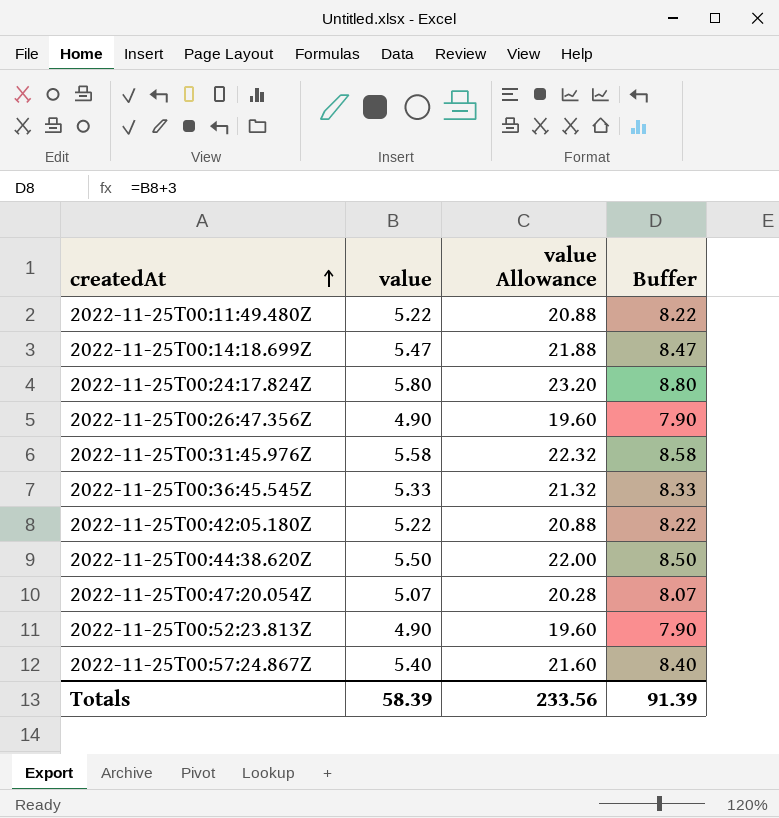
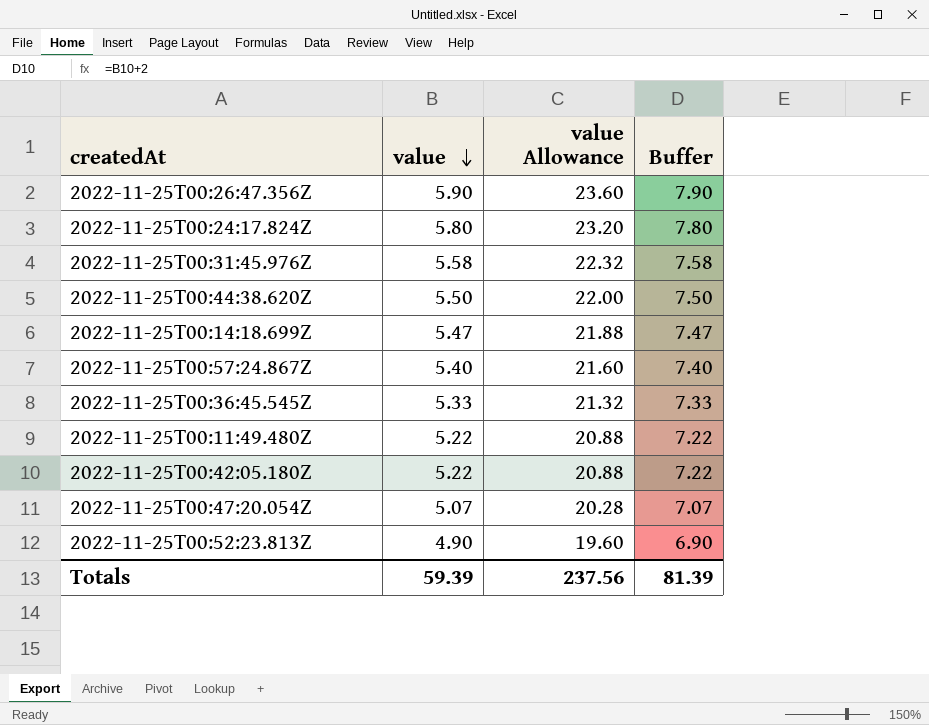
row order: createdAt ascending -> value descending
column Buffer | formula: [value] + 3 -> [value] + 2
2022-11-25T00:26:47.356Z | value: 4.90 -> 5.90
2022-11-25T00:26:47.356Z | value Allowance: 19.60 -> 23.60
Totals | value: 58.39 -> 59.39
Totals | value Allowance: 233.56 -> 237.56
Totals | Buffer: 91.39 -> 81.39

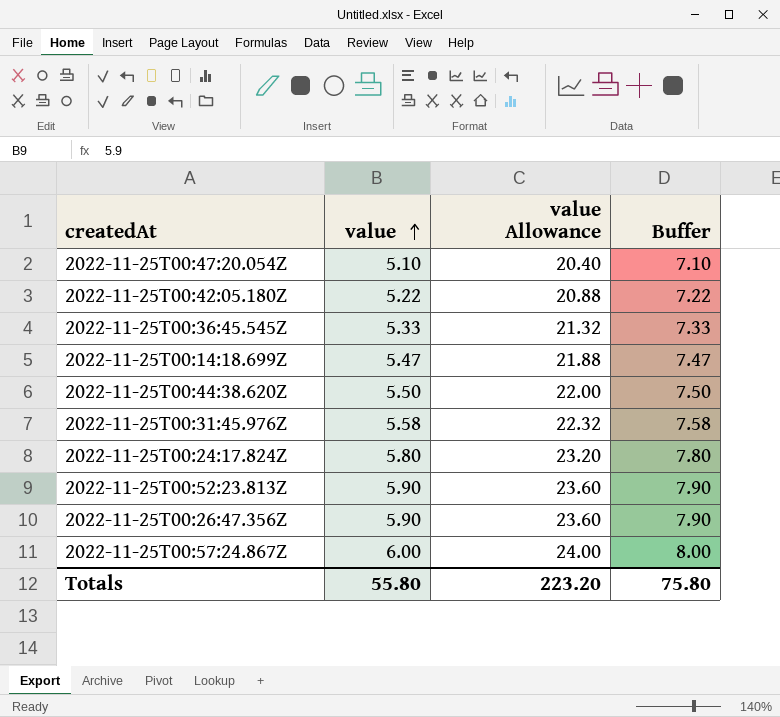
row order: value descending -> value ascending
row 2022-11-25T00:11:49.480Z: 5.22 | 20.88 | 7.22 -> none
2022-11-25T00:47:20.054Z | value: 5.07 -> 5.10
2022-11-25T00:47:20.054Z | value Allowance: 20.28 -> 20.40
2022-11-25T00:47:20.054Z | Buffer: 7.07 -> 7.10
2022-11-25T00:52:23.813Z | value: 4.90 -> 5.90
2022-11-25T00:52:23.813Z | value Allowance: 19.60 -> 23.60
2022-11-25T00:52:23.813Z | Buffer: 6.90 -> 7.90
2022-11-25T00:57:24.867Z | value: 5.40 -> 6.00
2022-11-25T00:57:24.867Z | value Allowance: 21.60 -> 24.00
2022-11-25T00:57:24.867Z | Buffer: 7.40 -> 8.00
Totals | value: 59.39 -> 55.80
Totals | value Allowance: 237.56 -> 223.20
Totals | Buffer: 81.39 -> 75.80

